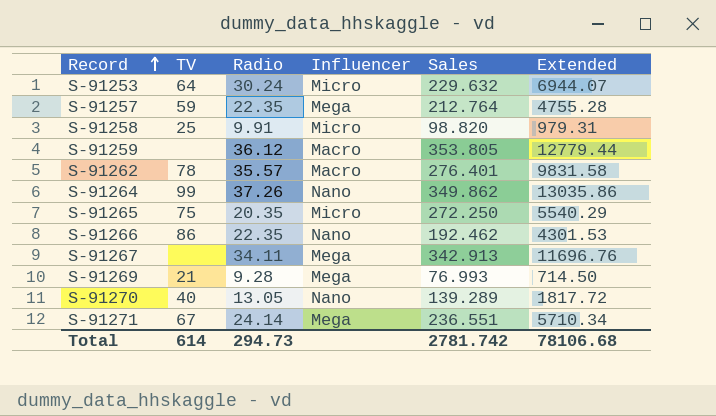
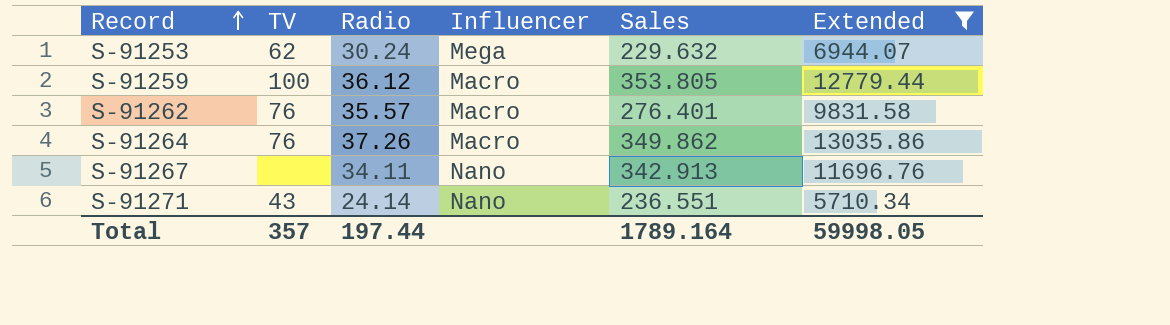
filter: none -> Extended >= 5710.34
S-91253 | TV: 64 -> 62
S-91253 | Influencer: Micro -> Mega
S-91259 | TV: none -> 100
S-91262 | TV: 78 -> 76
S-91264 | TV: 99 -> 76
S-91264 | Influencer: Nano -> Macro
S-91267 | Influencer: Mega -> Nano
S-91271 | TV: 67 -> 43
S-91271 | Influencer: Mega -> Nano
Total | TV: 614 -> 357
Total | Radio: 294.73 -> 197.44
Total | Sales: 2781.742 -> 1789.164
Total | Extended: 78106.68 -> 59998.05

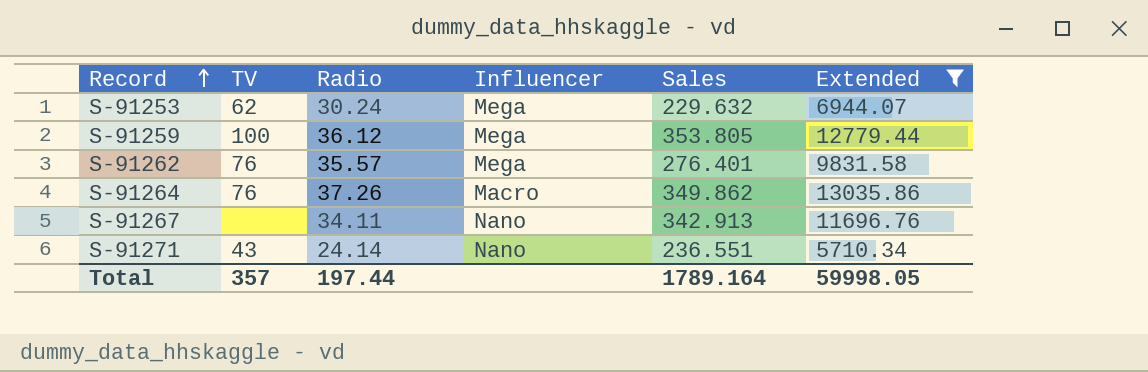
S-91259 | Influencer: Macro -> Mega
S-91262 | Influencer: Macro -> Mega

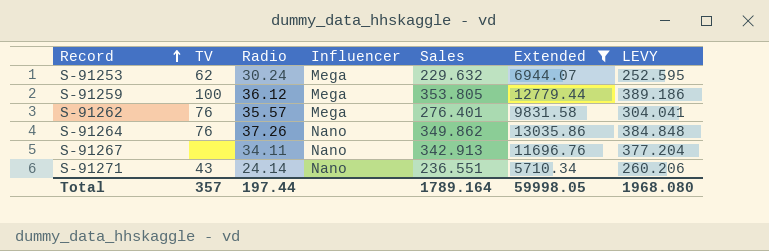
column LEVY | formula: none -> [Sales] * 1.1
S-91264 | Influencer: Macro -> Nano

